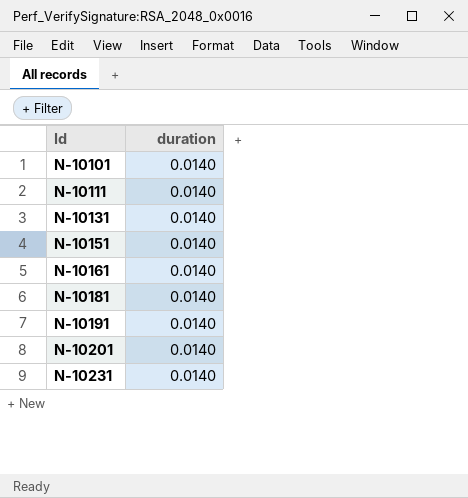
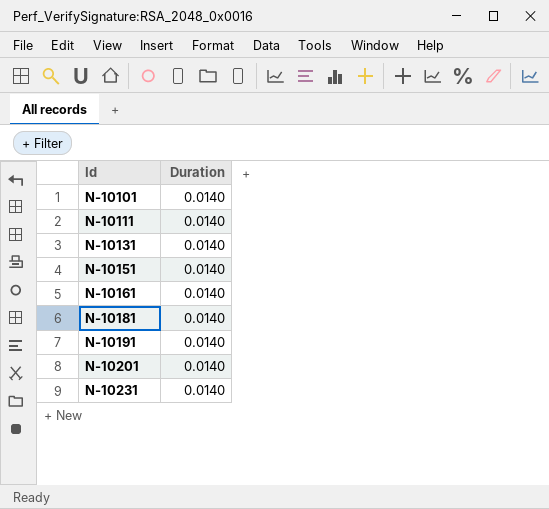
column name: duration -> Duration

